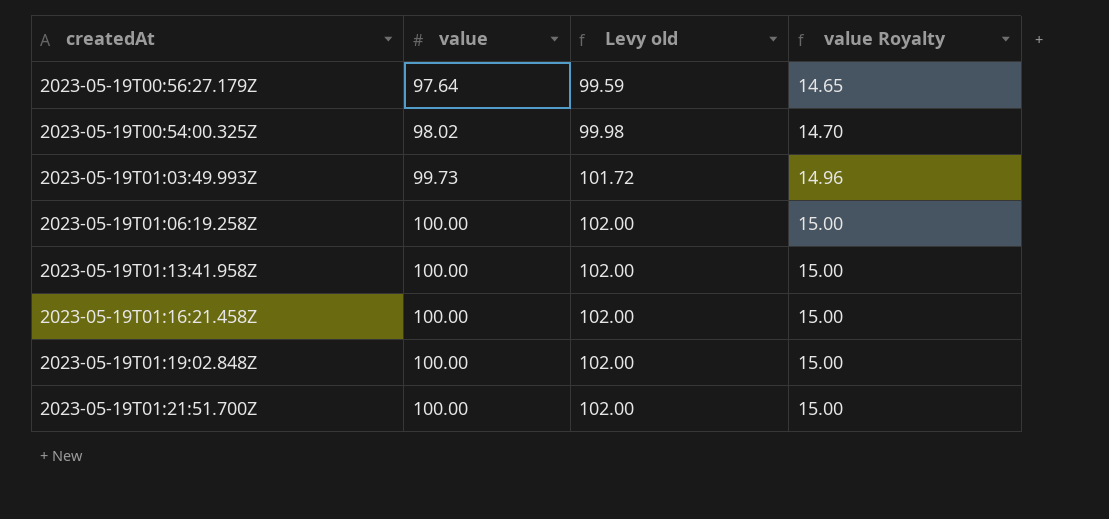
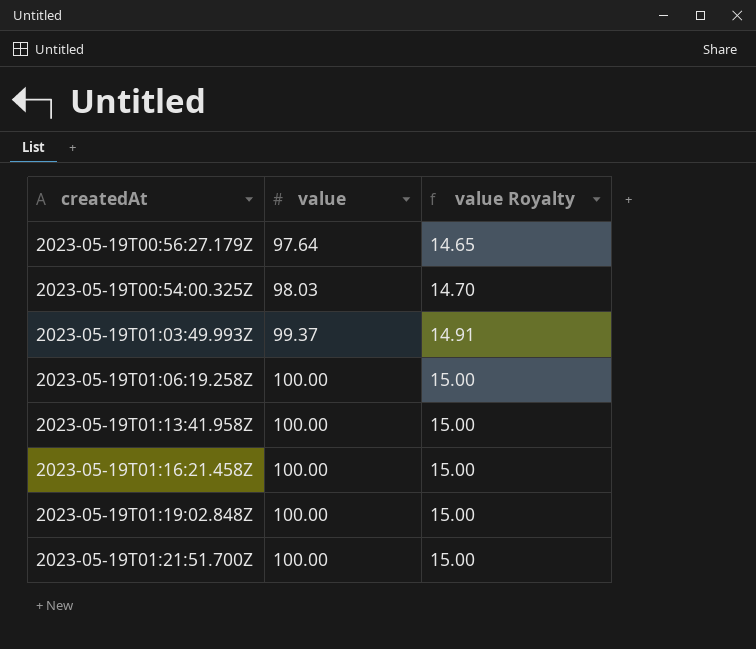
column Levy old | formula: [value] * 1.02 -> none
2023-05-19T00:54:00.325Z | value: 98.02 -> 98.03
2023-05-19T01:03:49.993Z | value: 99.73 -> 99.37
2023-05-19T01:03:49.993Z | value Royalty: 14.96 -> 14.91

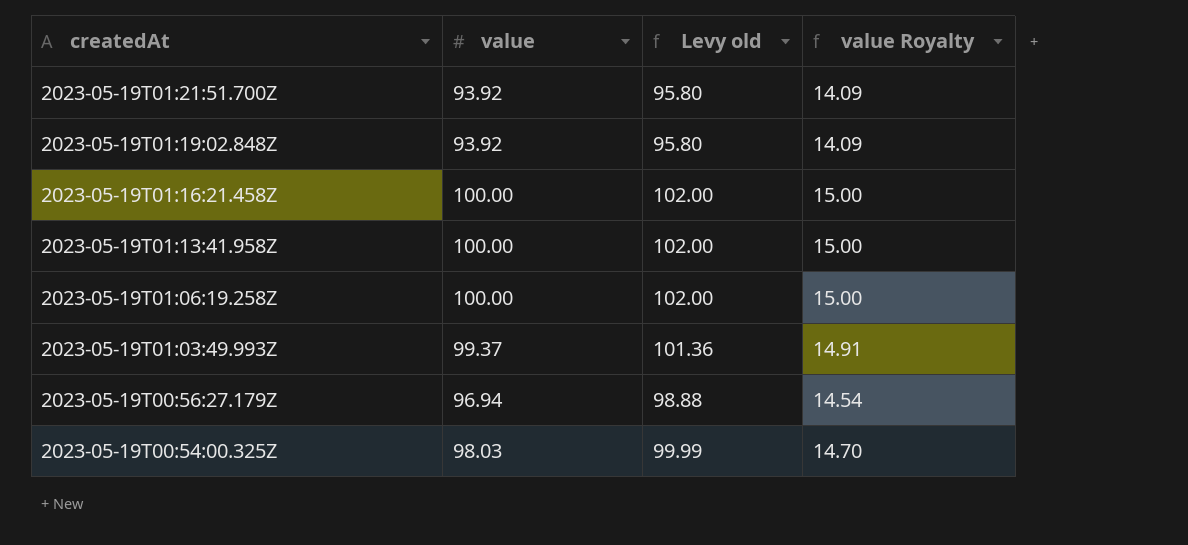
row order: value ascending -> createdAt descending
column Levy old | formula: none -> [value] * 1.02
2023-05-19T01:21:51.700Z | value: 100.00 -> 93.92
2023-05-19T01:21:51.700Z | value Royalty: 15.00 -> 14.09
2023-05-19T01:19:02.848Z | value: 100.00 -> 93.92
2023-05-19T01:19:02.848Z | value Royalty: 15.00 -> 14.09
2023-05-19T00:56:27.179Z | value: 97.64 -> 96.94
2023-05-19T00:56:27.179Z | value Royalty: 14.65 -> 14.54

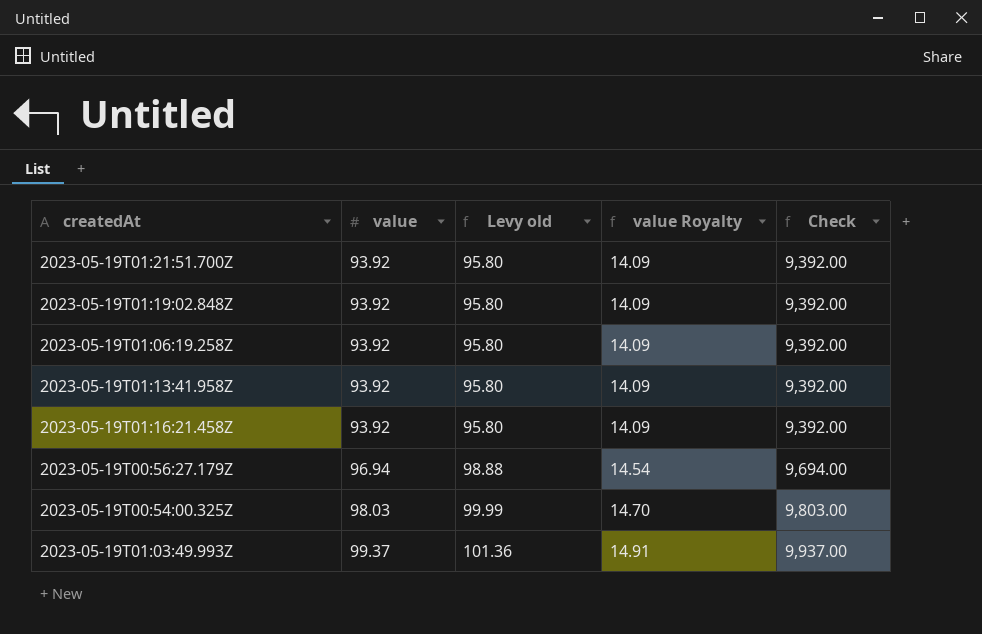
row order: createdAt descending -> value ascending
column Check | formula: none -> [value] * 100
2023-05-19T01:06:19.258Z | value: 100.00 -> 93.92
2023-05-19T01:06:19.258Z | Levy old: 102.00 -> 95.80
2023-05-19T01:06:19.258Z | value Royalty: 15.00 -> 14.09
2023-05-19T01:13:41.958Z | value: 100.00 -> 93.92
2023-05-19T01:13:41.958Z | Levy old: 102.00 -> 95.80
2023-05-19T01:13:41.958Z | value Royalty: 15.00 -> 14.09
2023-05-19T01:16:21.458Z | value: 100.00 -> 93.92
2023-05-19T01:16:21.458Z | Levy old: 102.00 -> 95.80
2023-05-19T01:16:21.458Z | value Royalty: 15.00 -> 14.09

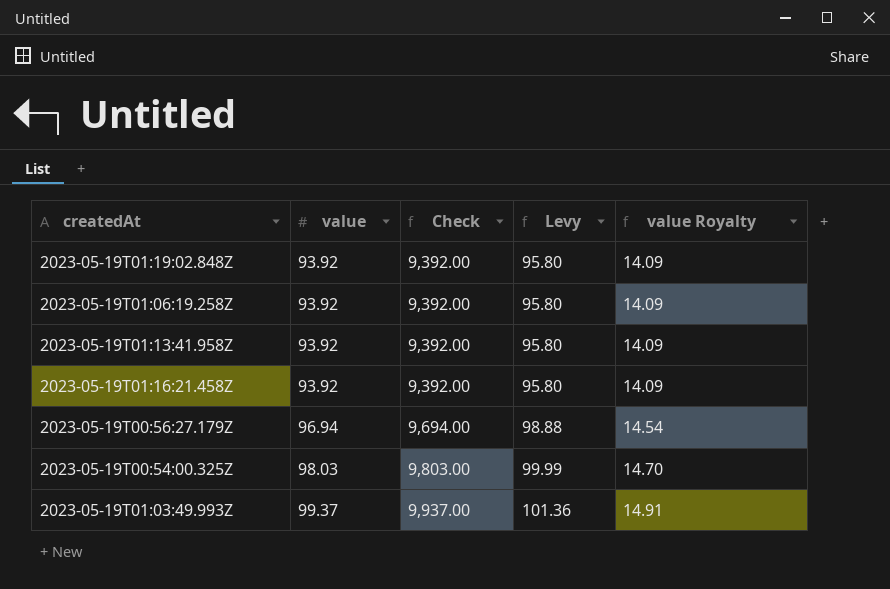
column Check | position: 5 -> 3
column name: Levy old -> Levy
row 2023-05-19T01:21:51.700Z: 93.92 | 95.80 | 14.09 | 9,392.00 -> none

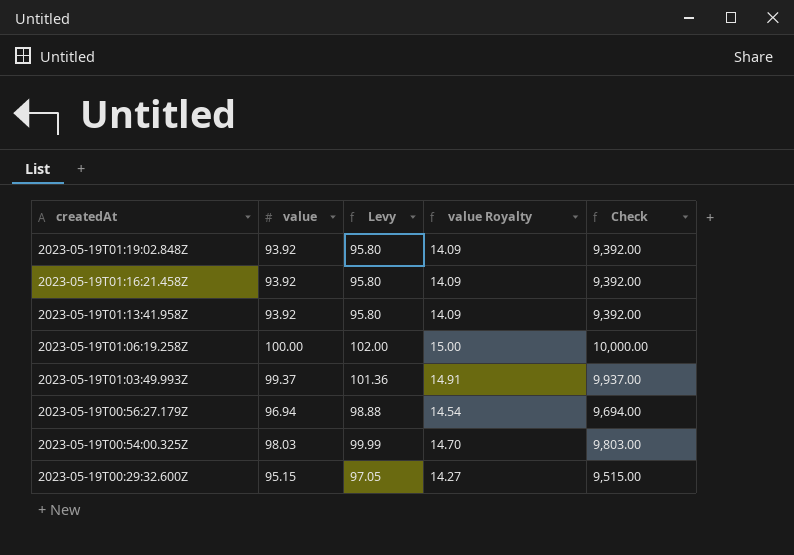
row order: value ascending -> createdAt descending
column Check | position: 3 -> 5
2023-05-19T01:06:19.258Z | value: 93.92 -> 100.00
2023-05-19T01:06:19.258Z | Levy: 95.80 -> 102.00
2023-05-19T01:06:19.258Z | value Royalty: 14.09 -> 15.00
2023-05-19T01:06:19.258Z | Check: 9,392.00 -> 10,000.00
row 2023-05-19T00:29:32.600Z: none -> 95.15 | 97.05 | 14.27 | 9,515.00

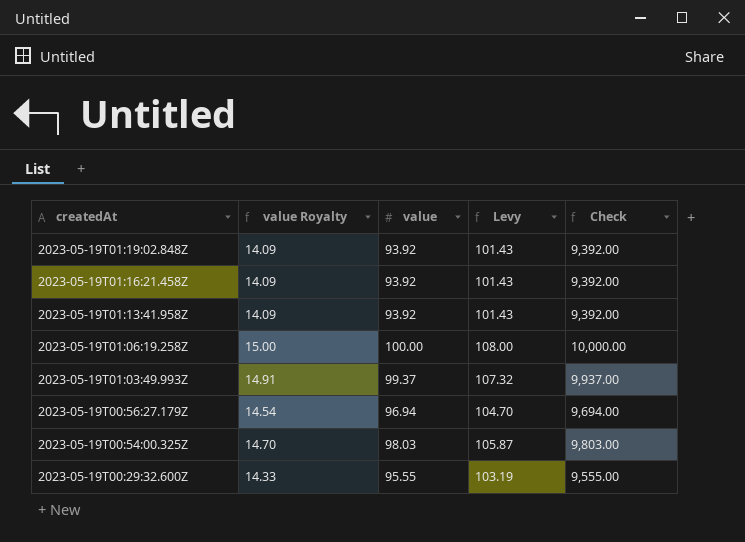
column value Royalty | position: 4 -> 2
column Levy | formula: [value] * 1.02 -> [value] * 1.08
2023-05-19T00:29:32.600Z | value Royalty: 14.27 -> 14.33
2023-05-19T00:29:32.600Z | value: 95.15 -> 95.55
2023-05-19T00:29:32.600Z | Check: 9,515.00 -> 9,555.00

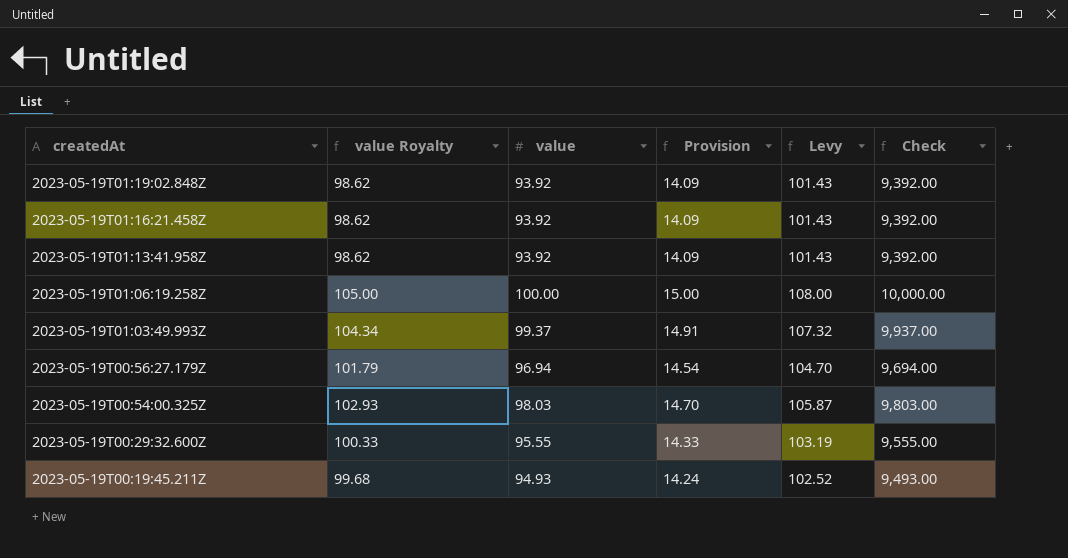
column value Royalty | formula: [value] * 0.15 -> [value] * 1.05
column Provision | formula: none -> [value] * 0.15
row 2023-05-19T00:19:45.211Z: none -> 99.68 | 94.93 | 14.24 | 102.52 | 9,493.00

